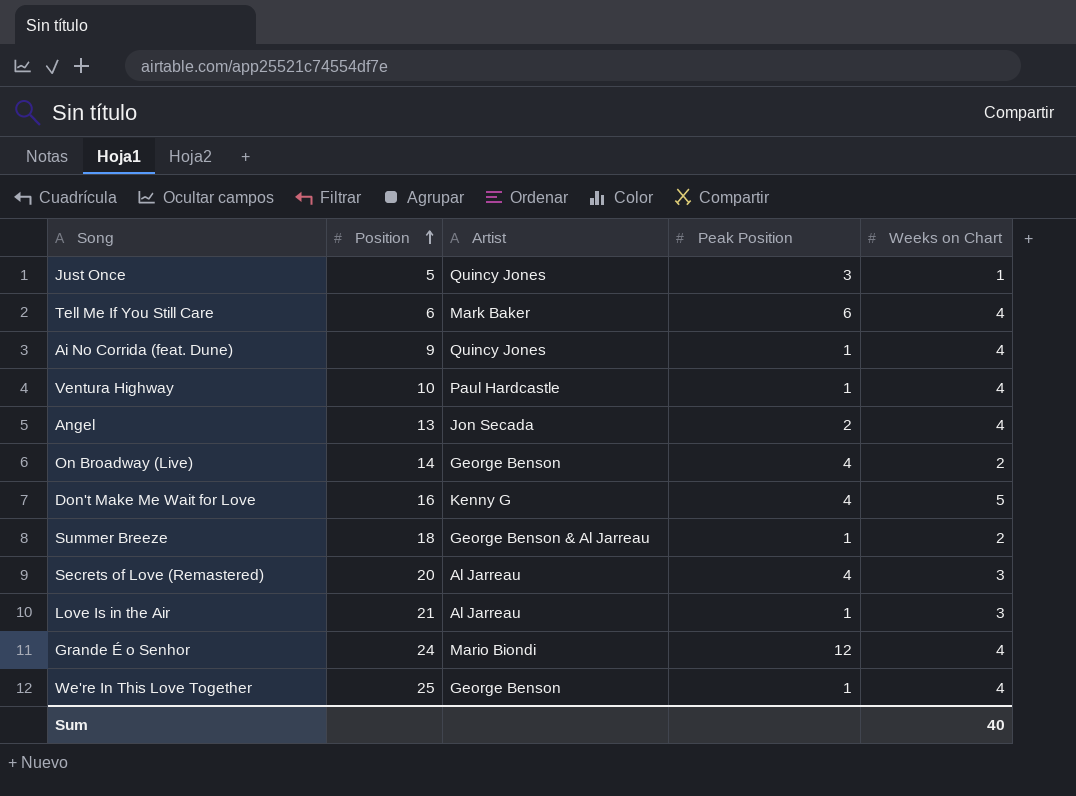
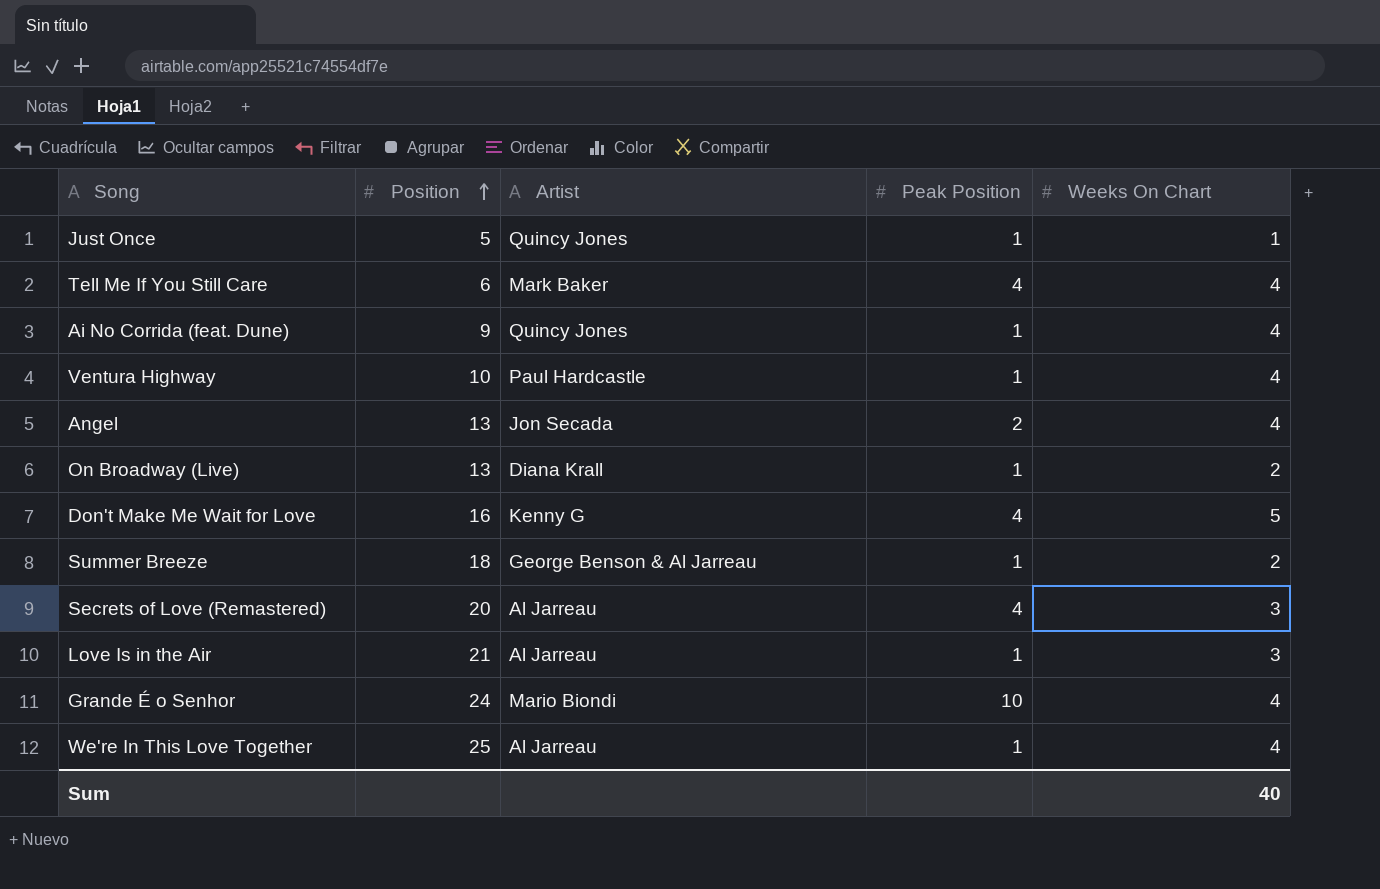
column name: Weeks on Chart -> Weeks On Chart
Just Once | Peak Position: 3 -> 1
Tell Me If You Still Care | Peak Position: 6 -> 4
On Broadway (Live) | Position: 14 -> 13
On Broadway (Live) | Artist: George Benson -> Diana Krall
On Broadway (Live) | Peak Position: 4 -> 1
Grande É o Senhor | Peak Position: 12 -> 10
We're In This Love Together | Artist: George Benson -> Al Jarreau

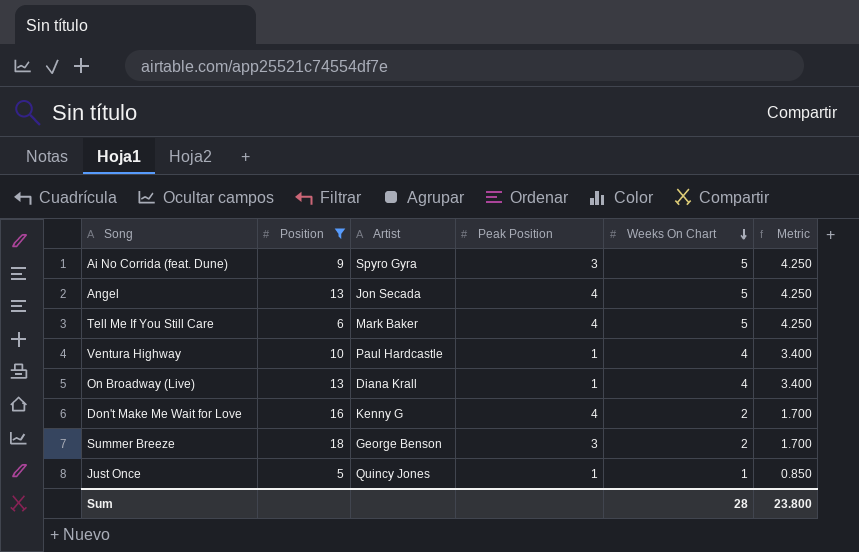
filter: none -> Position <= 18
row order: Position ascending -> Weeks On Chart descending
column Metric | formula: none -> [Weeks On Chart] * 0.85
Ai No Corrida (feat. Dune) | Artist: Quincy Jones -> Spyro Gyra
Ai No Corrida (feat. Dune) | Peak Position: 1 -> 3
Ai No Corrida (feat. Dune) | Weeks On Chart: 4 -> 5
Angel | Peak Position: 2 -> 4
Angel | Weeks On Chart: 4 -> 5
Tell Me If You Still Care | Weeks On Chart: 4 -> 5
On Broadway (Live) | Weeks On Chart: 2 -> 4
Don't Make Me Wait for Love | Weeks On Chart: 5 -> 2
Summer Breeze | Artist: George Benson & Al Jarreau -> George Benson
Summer Breeze | Peak Position: 1 -> 3
Sum | Weeks On Chart: 40 -> 28

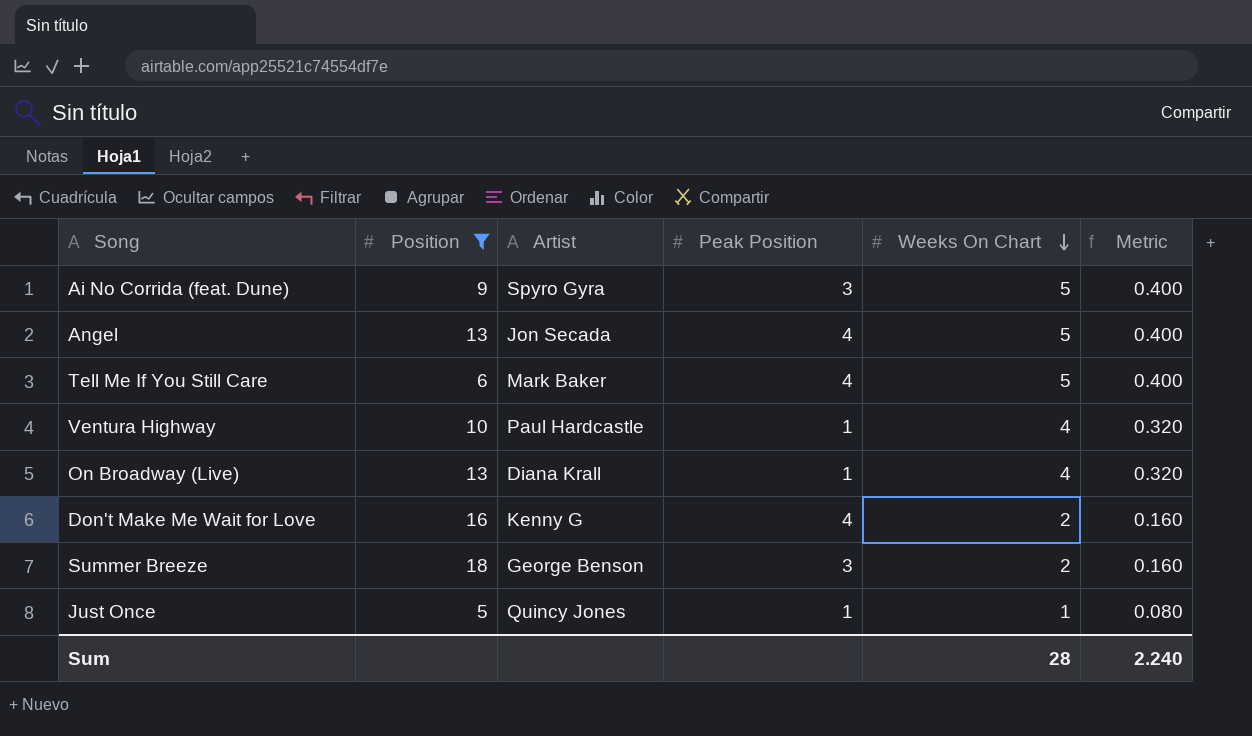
column Metric | formula: [Weeks On Chart] * 0.85 -> [Weeks On Chart] * 0.08
Sum | Metric: 23.800 -> 2.240

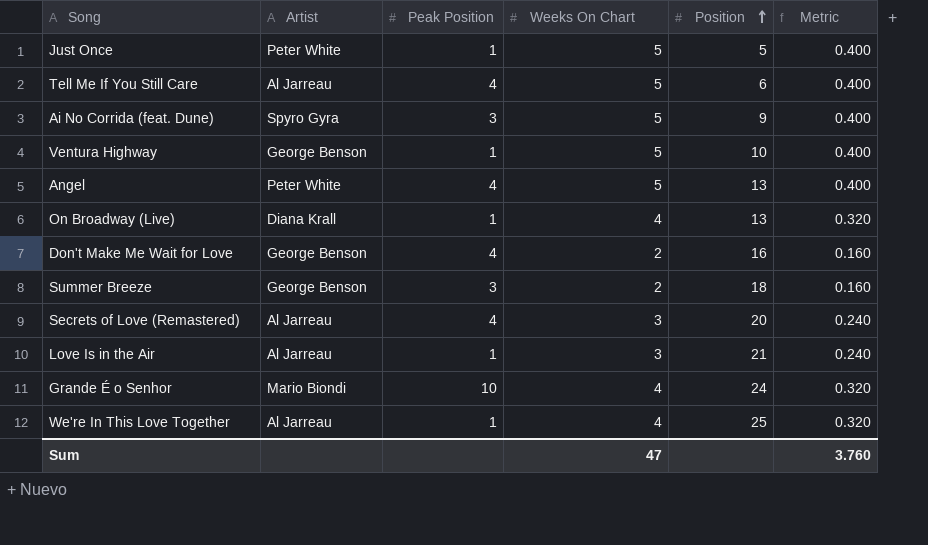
filter: Position <= 18 -> none
row order: Weeks On Chart descending -> Position ascending
column Position | position: 2 -> 5
Just Once | Artist: Quincy Jones -> Peter White
Just Once | Weeks On Chart: 1 -> 5
Just Once | Metric: 0.080 -> 0.400
Tell Me If You Still Care | Artist: Mark Baker -> Al Jarreau
Ventura Highway | Artist: Paul Hardcastle -> George Benson
Ventura Highway | Weeks On Chart: 4 -> 5
Ventura Highway | Metric: 0.320 -> 0.400
Angel | Artist: Jon Secada -> Peter White
Don't Make Me Wait for Love | Artist: Kenny G -> George Benson
Sum | Weeks On Chart: 28 -> 47
Sum | Metric: 2.240 -> 3.760

